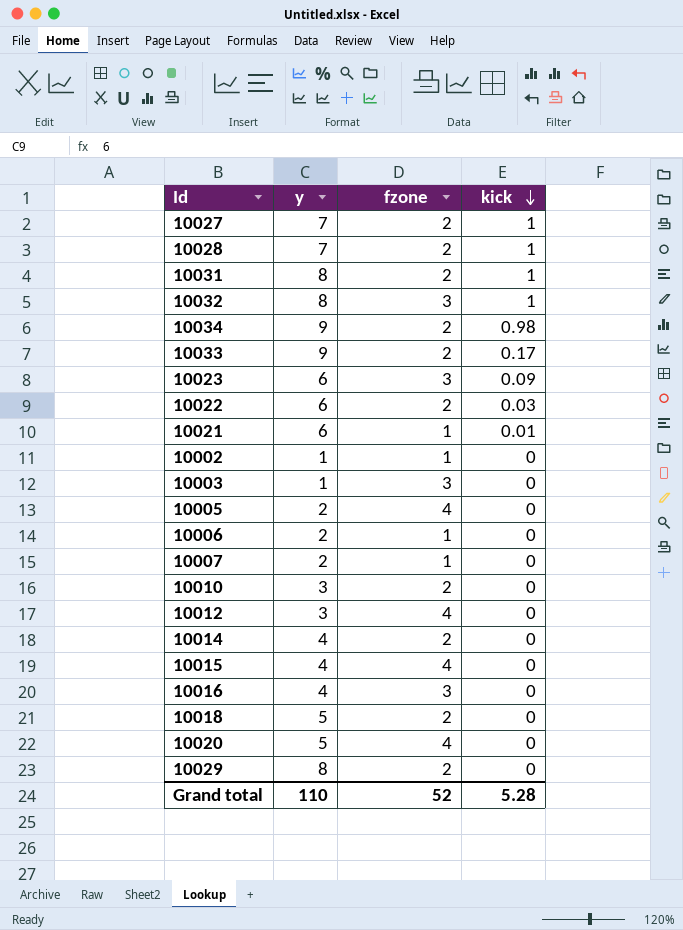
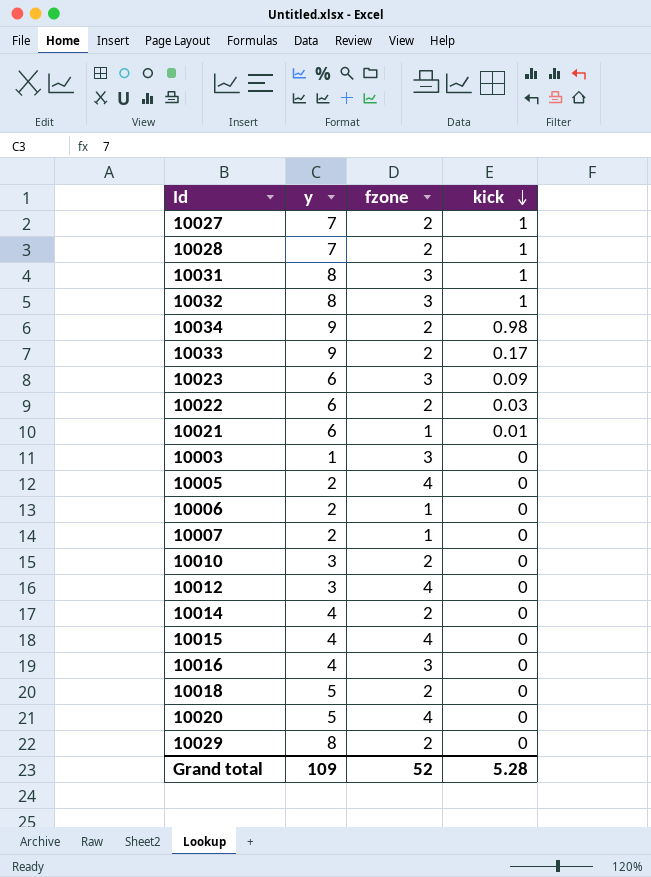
row 10002: 1 | 1 | 0 -> none
10031 | fzone: 2 -> 3
Grand total | y: 110 -> 109

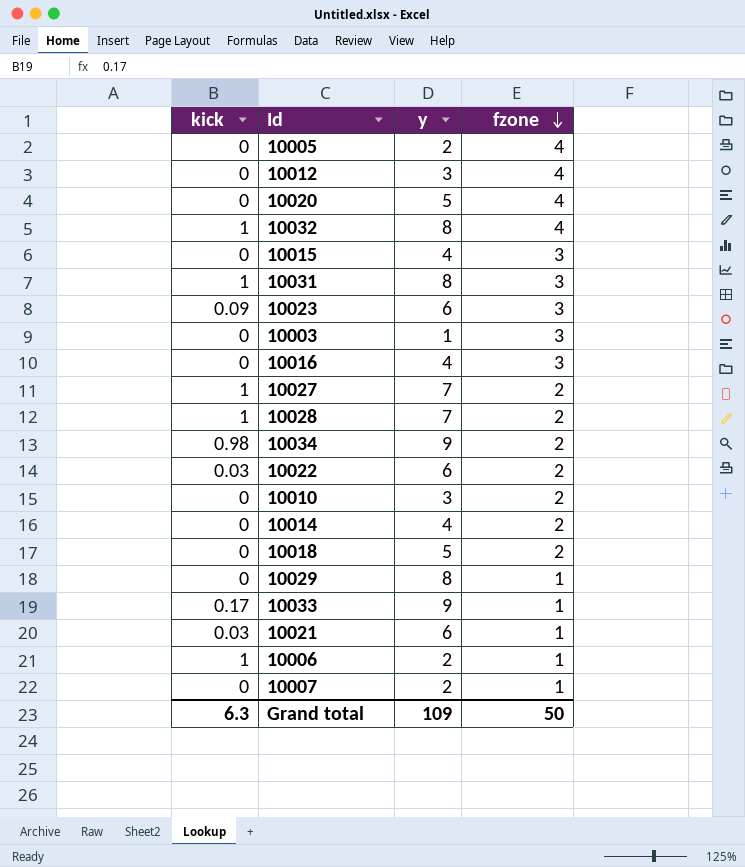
row order: kick descending -> fzone descending
column kick | position: 4 -> 1
10032 | fzone: 3 -> 4
10015 | fzone: 4 -> 3
10029 | fzone: 2 -> 1
10033 | fzone: 2 -> 1
10021 | kick: 0.01 -> 0.03
10006 | kick: 0 -> 1
Grand total | kick: 5.28 -> 6.3
Grand total | fzone: 52 -> 50

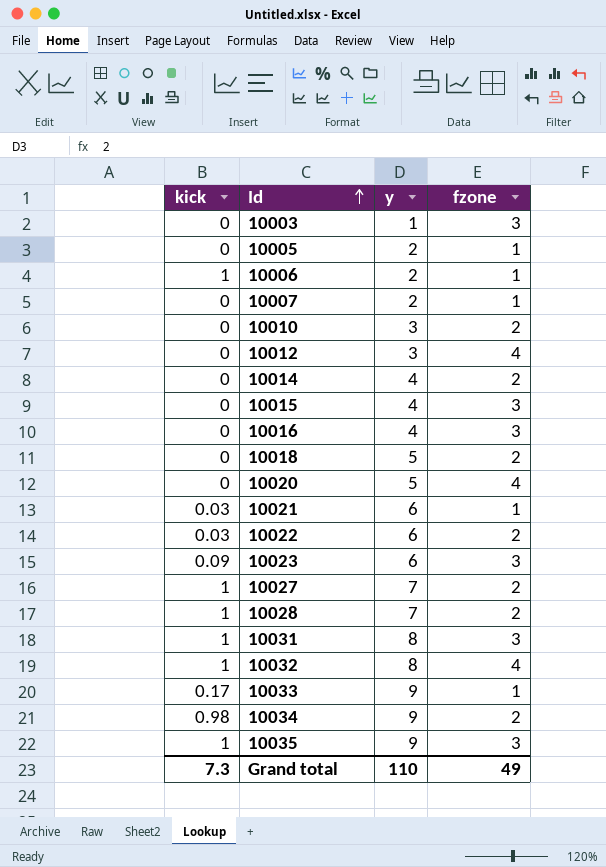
row order: fzone descending -> Id ascending
row 10029: 0 | 8 | 1 -> none
10005 | fzone: 4 -> 1
row 10035: none -> 1 | 9 | 3
Grand total | kick: 6.3 -> 7.3
Grand total | y: 109 -> 110
Grand total | fzone: 50 -> 49

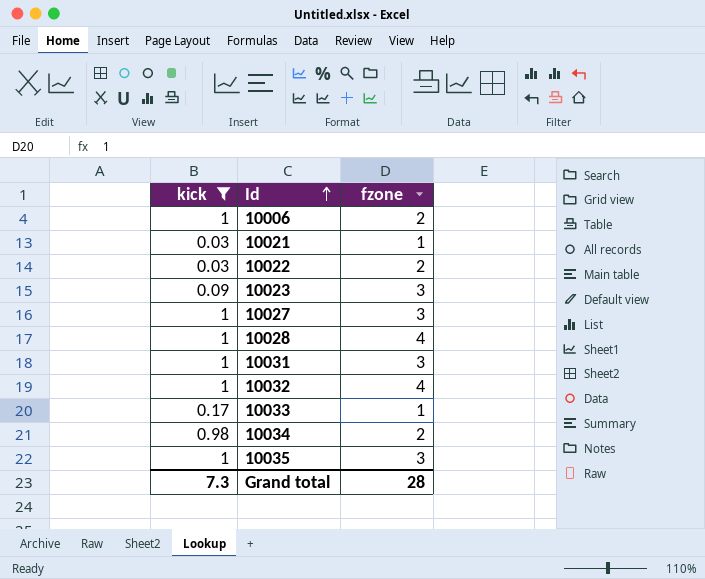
filter: none -> kick != 0
column y | position: 3 -> none
10006 | fzone: 1 -> 2
10027 | fzone: 2 -> 3
10028 | fzone: 2 -> 4
Grand total | fzone: 49 -> 28

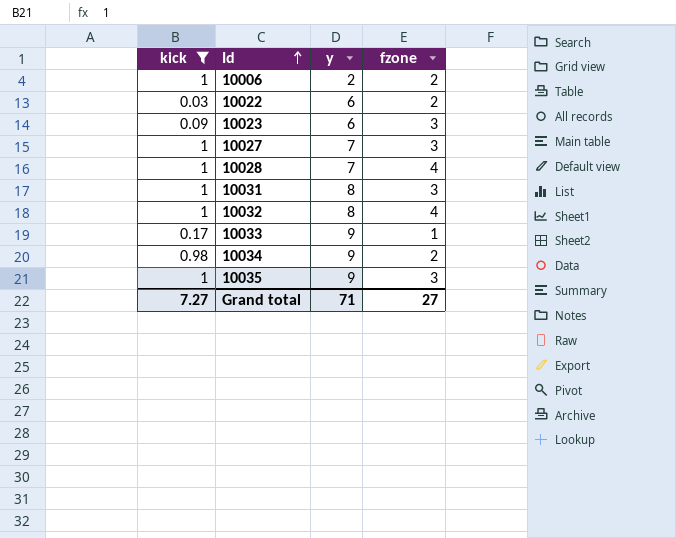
column y | position: none -> 3
row 10021: 0.03 | 1 -> none
Grand total | kick: 7.3 -> 7.27
Grand total | fzone: 28 -> 27

